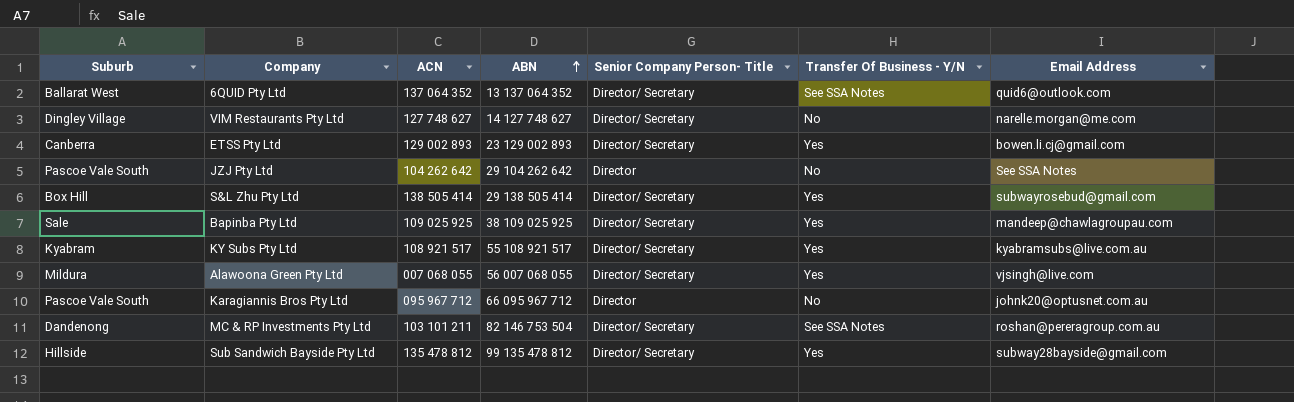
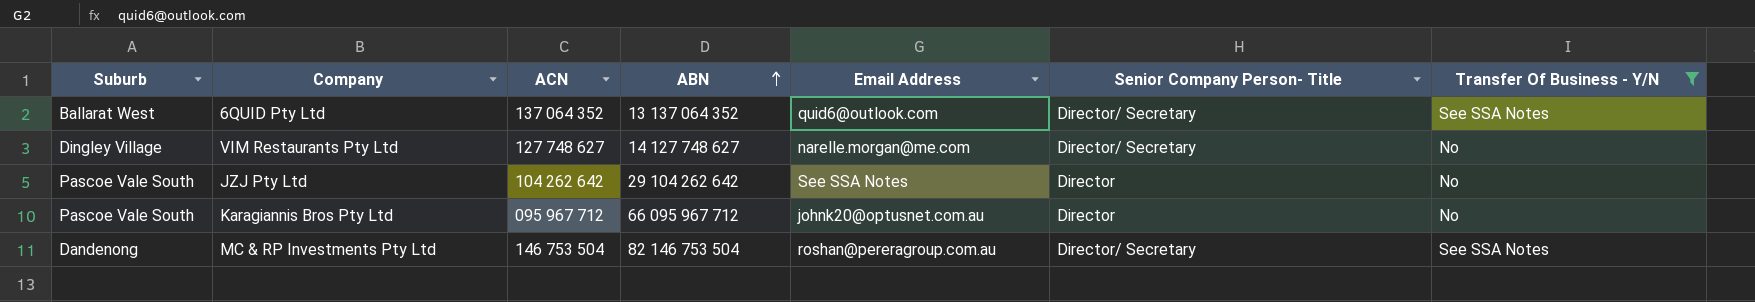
filter: none -> Transfer Of Business - Y/N != Yes
column Email Address | position: 7 -> 5
MC & RP Investments Pty Ltd | ACN: 103 101 211 -> 146 753 504

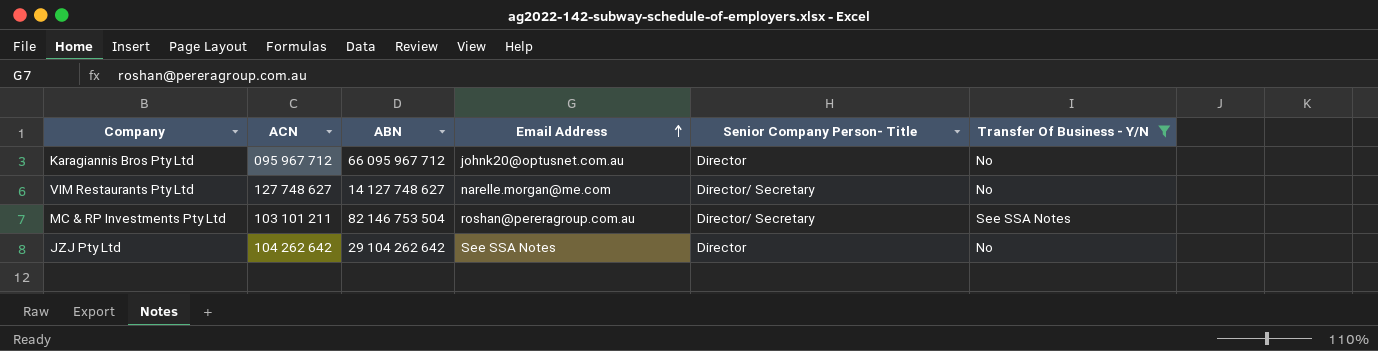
row order: ABN ascending -> Email Address ascending
column Suburb | position: 1 -> none
row 6QUID Pty Ltd: Ballarat West | 137 064 352 | 13 137 064 352 | quid6@outlook.com | Director/ Secretary | See SSA Notes -> none
MC & RP Investments Pty Ltd | ACN: 146 753 504 -> 103 101 211

